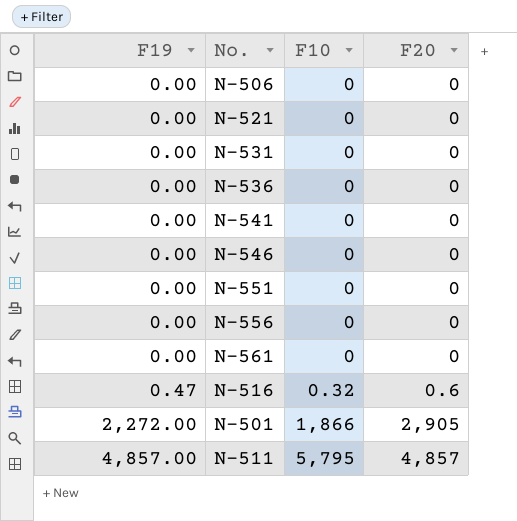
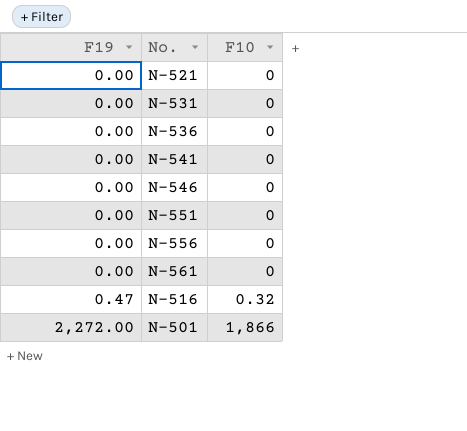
column F20 | position: 4 -> none
row N-506: 0.00 | 0 | 0 -> none
row N-511: 4,857.00 | 5,795 | 4,857 -> none

